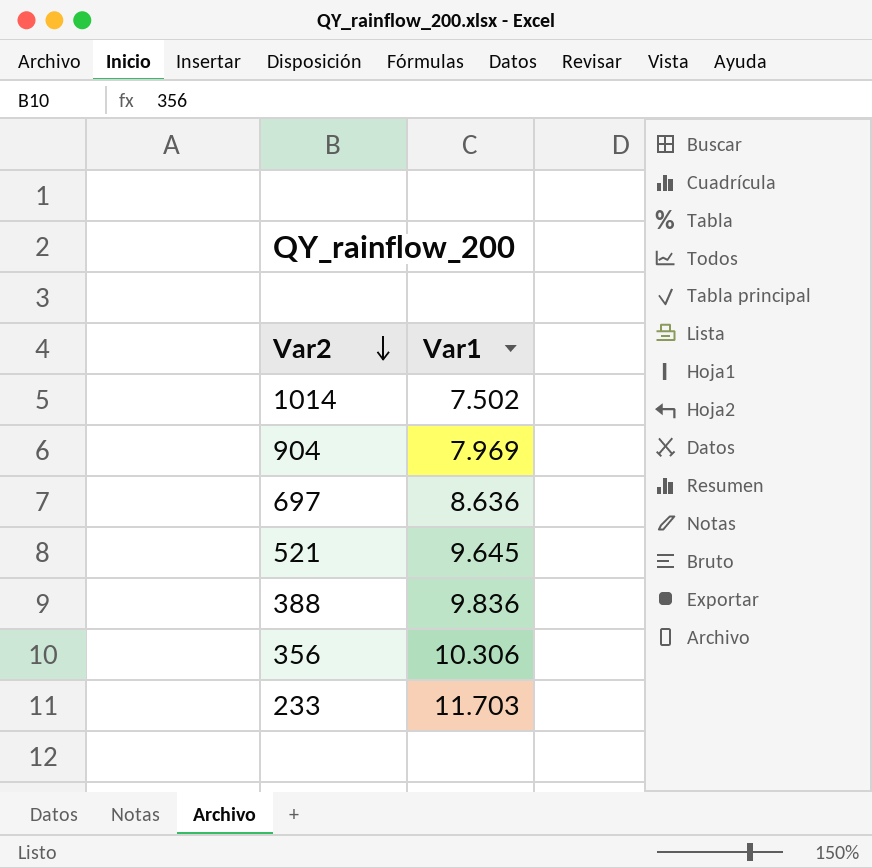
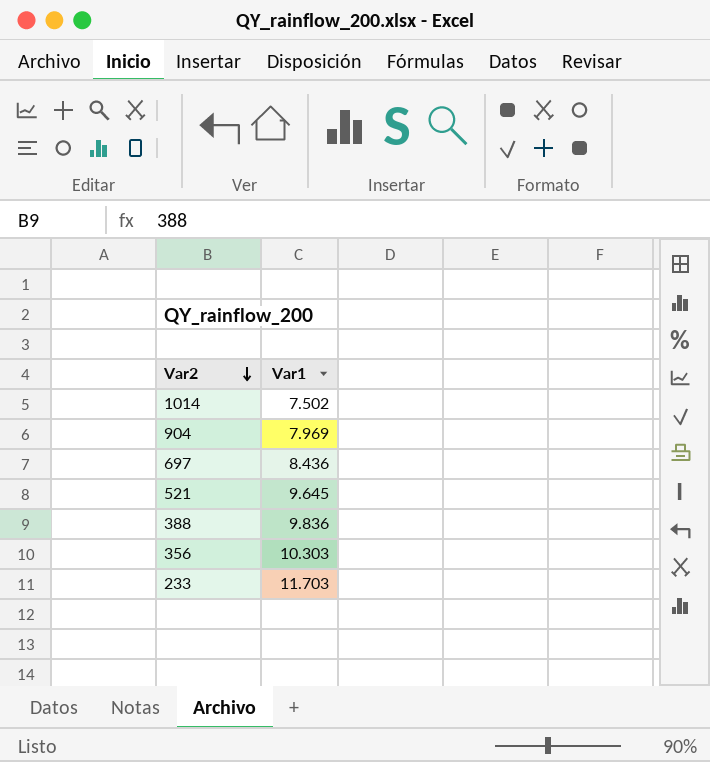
697 | Var1: 8.636 -> 8.436
356 | Var1: 10.306 -> 10.303

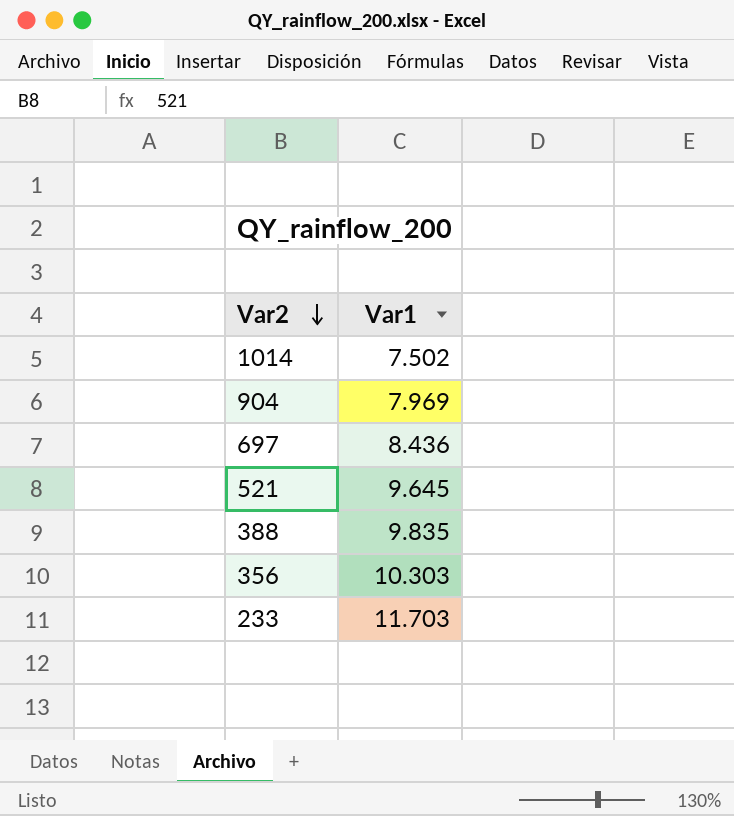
388 | Var1: 9.836 -> 9.835

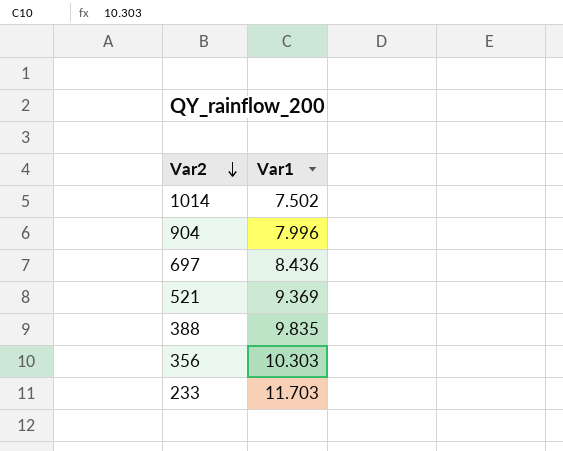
904 | Var1: 7.969 -> 7.996
521 | Var1: 9.645 -> 9.369

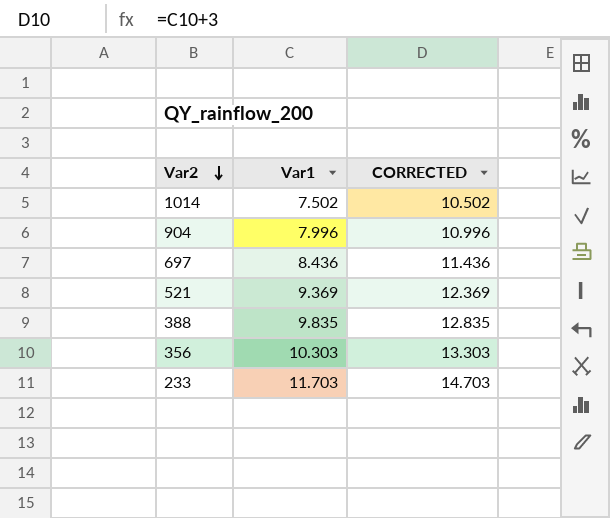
column CORRECTED | formula: none -> [Var1] + 3

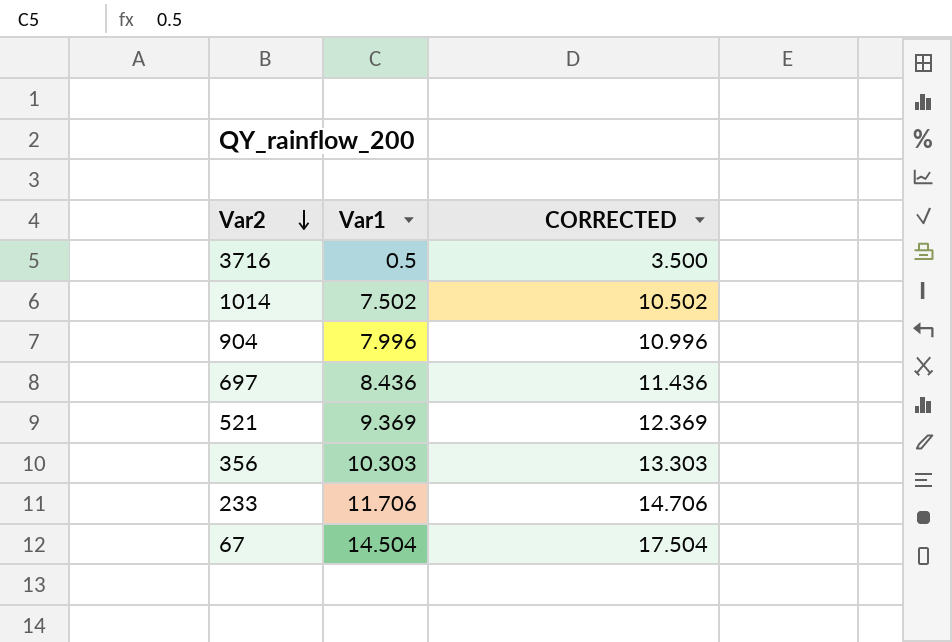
row 388: 9.835 | 12.835 -> none
row 3716: none -> 0.5 | 3.500
233 | Var1: 11.703 -> 11.706
233 | CORRECTED: 14.703 -> 14.706
row 67: none -> 14.504 | 17.504

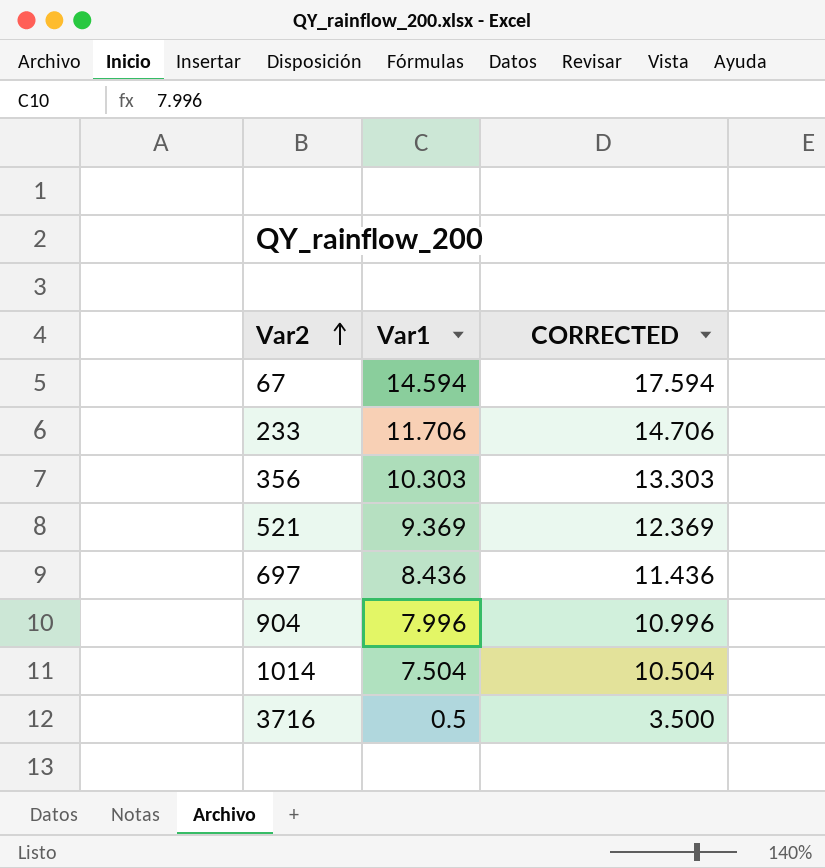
row order: Var2 descending -> Var2 ascending
67 | Var1: 14.504 -> 14.594
67 | CORRECTED: 17.504 -> 17.594
1014 | Var1: 7.502 -> 7.504
1014 | CORRECTED: 10.502 -> 10.504

